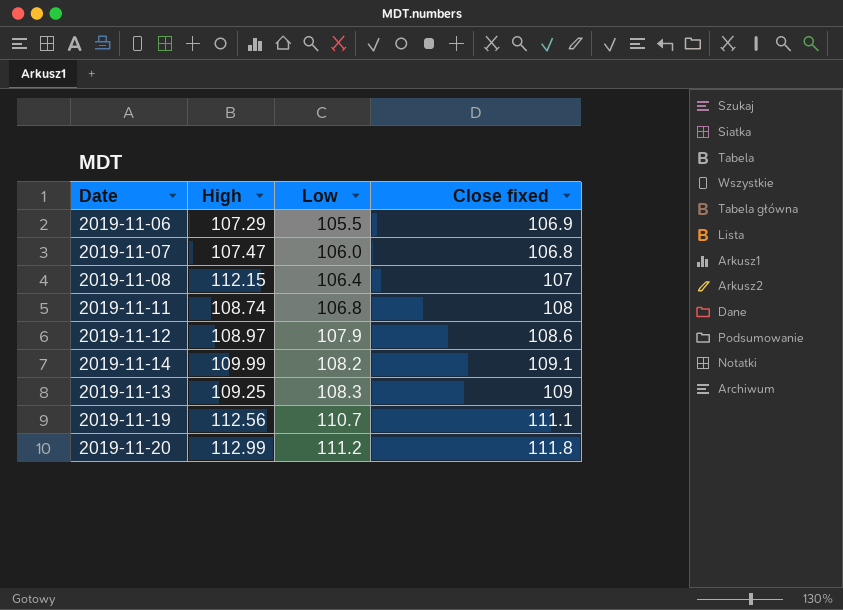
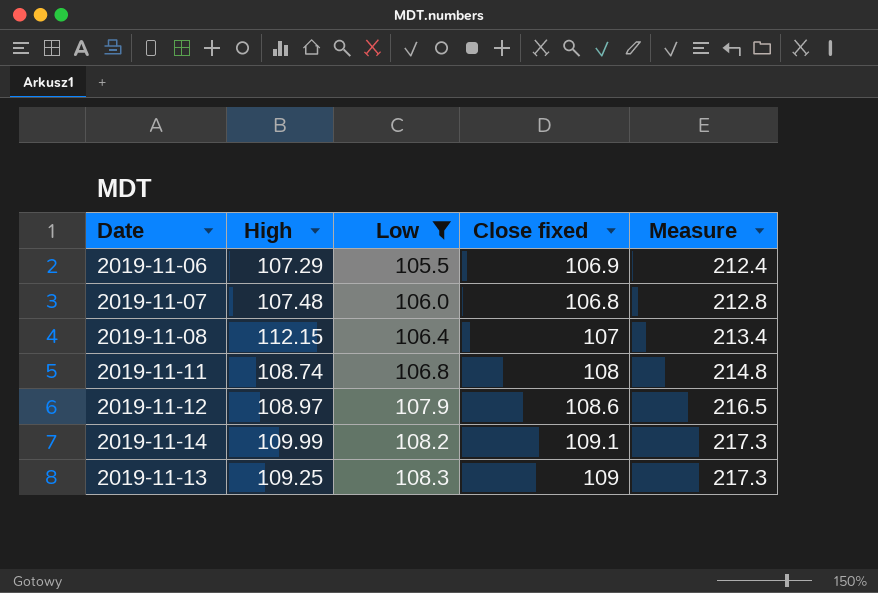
filter: none -> Low <= 108.3
column Measure | formula: none -> [Low] + [Close fixed]
2019-11-07 | High: 107.47 -> 107.48

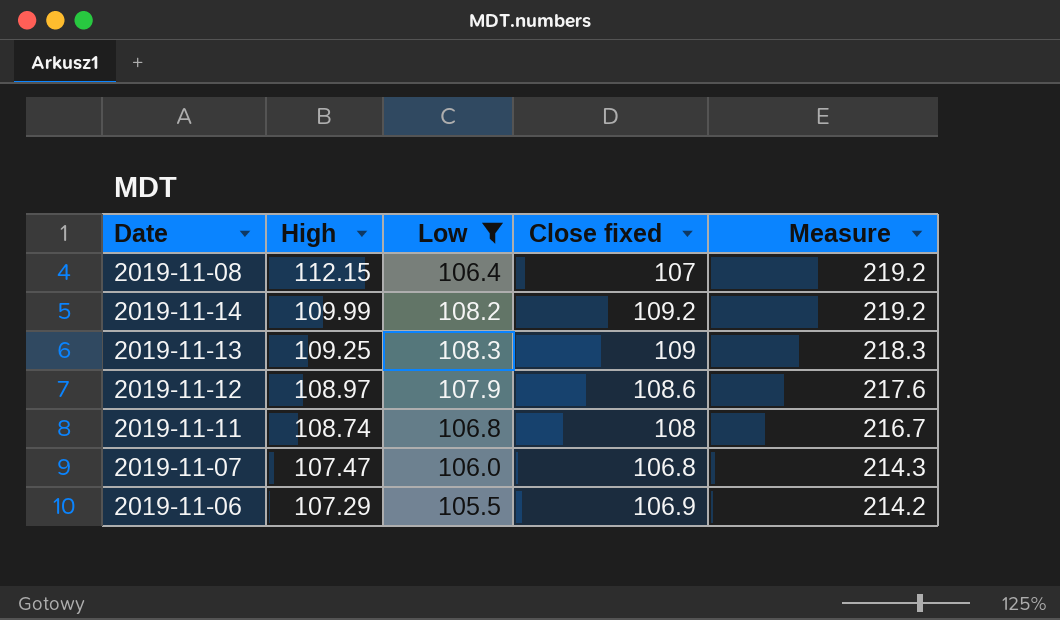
row order: Low ascending -> High descending
column Measure | formula: [Low] + [Close fixed] -> [High] + [Close fixed]
2019-11-14 | Close fixed: 109.1 -> 109.2
2019-11-07 | High: 107.48 -> 107.47

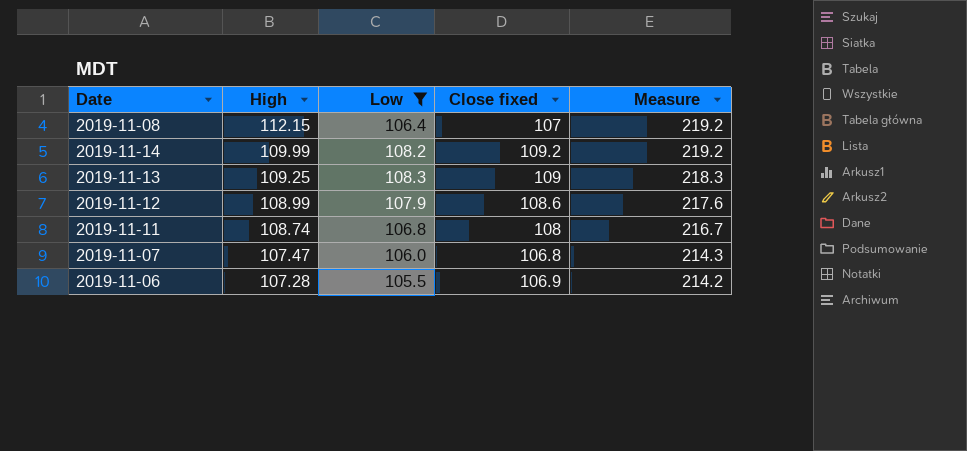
2019-11-12 | High: 108.97 -> 108.99
2019-11-06 | High: 107.29 -> 107.28

